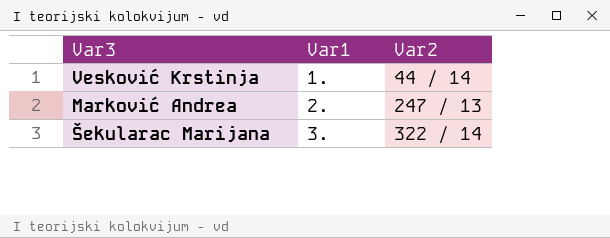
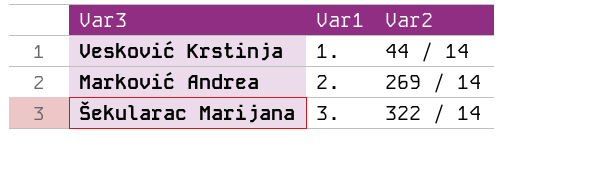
Marković Andrea | Var2: 247 / 13 -> 269 / 14

